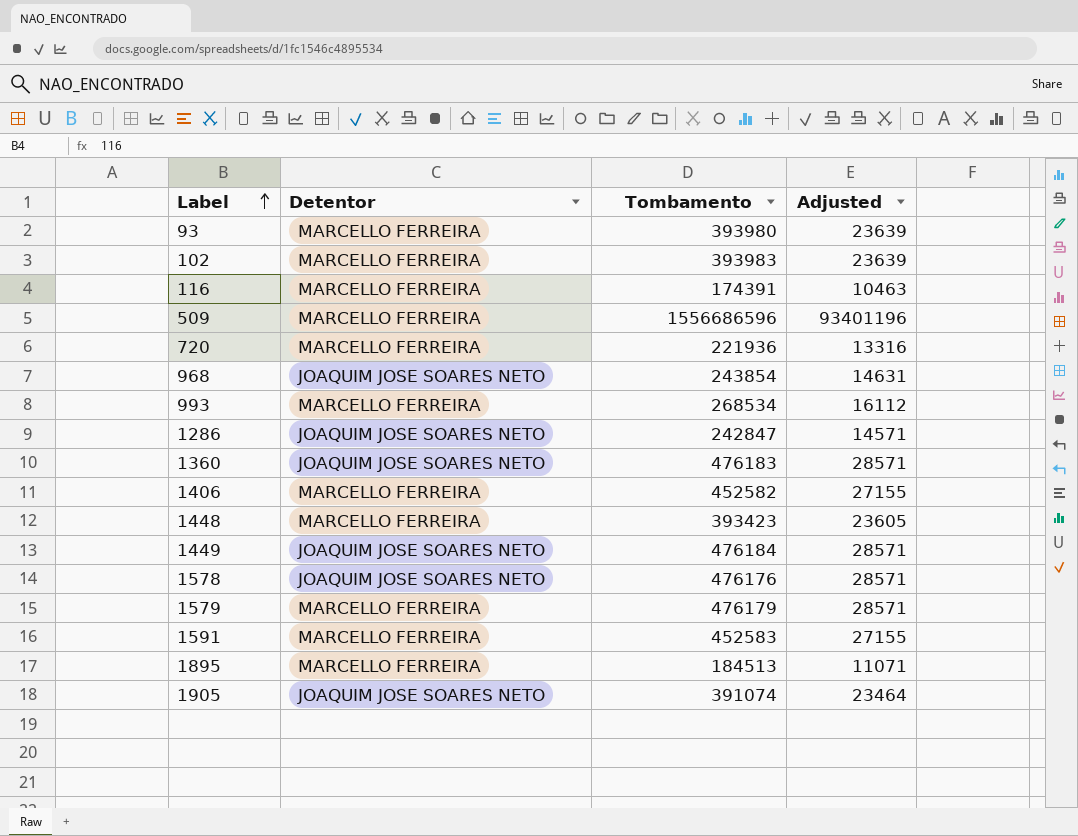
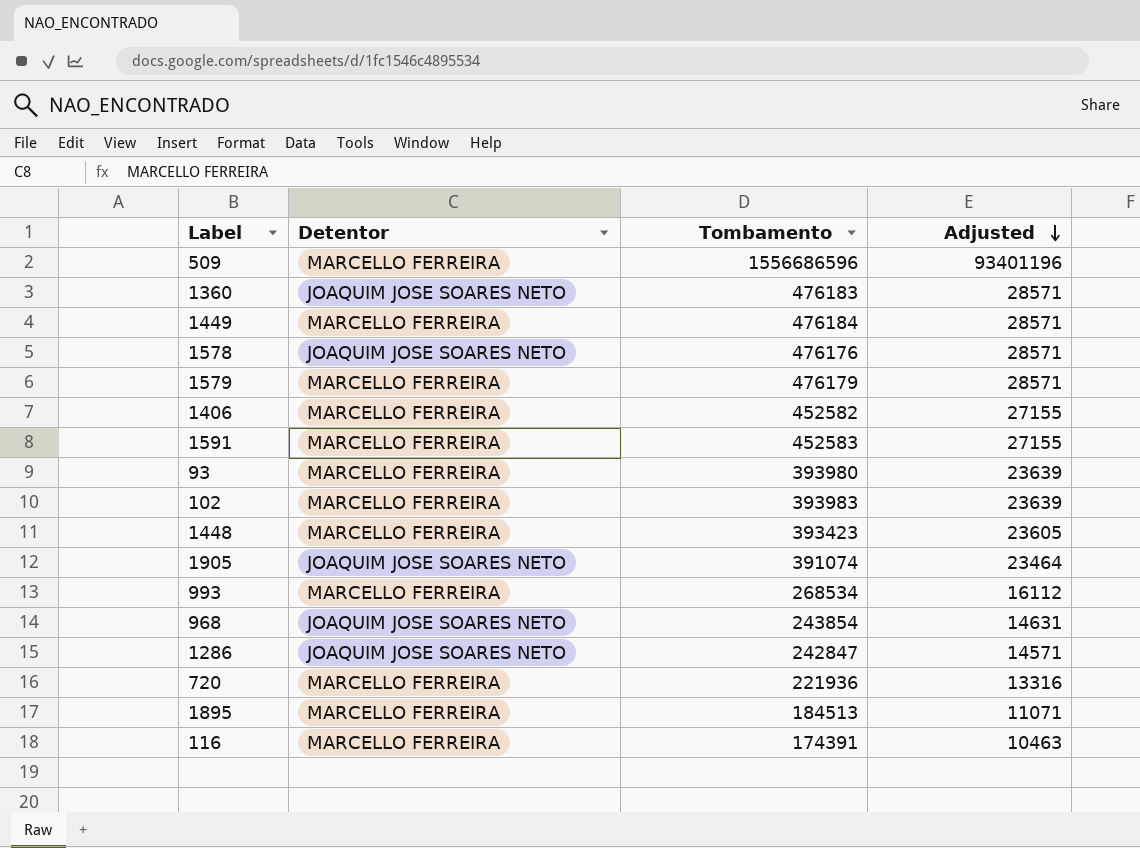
row order: Label ascending -> Adjusted descending
1449 | Detentor: JOAQUIM JOSE SOARES NETO -> MARCELLO FERREIRA

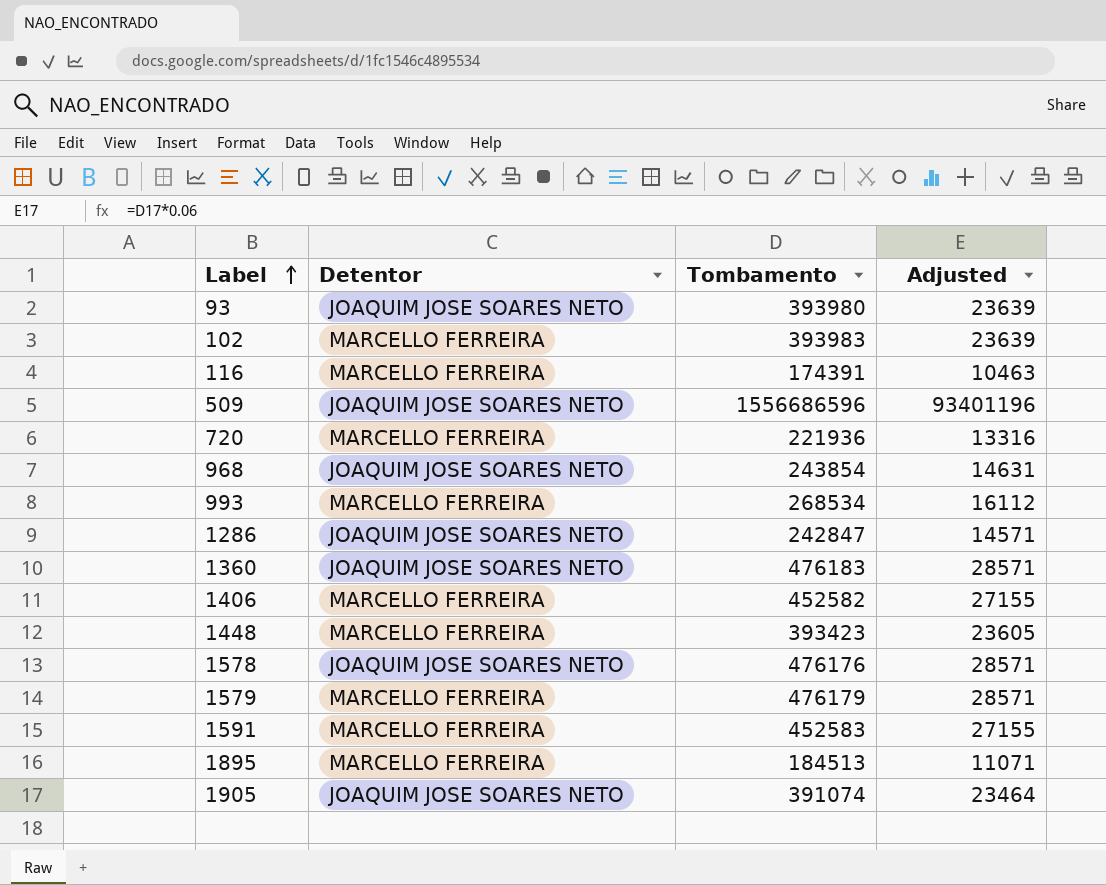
row order: Adjusted descending -> Label ascending
row 1449: MARCELLO FERREIRA | 476184 | 28571 -> none
93 | Detentor: MARCELLO FERREIRA -> JOAQUIM JOSE SOARES NETO
509 | Detentor: MARCELLO FERREIRA -> JOAQUIM JOSE SOARES NETO

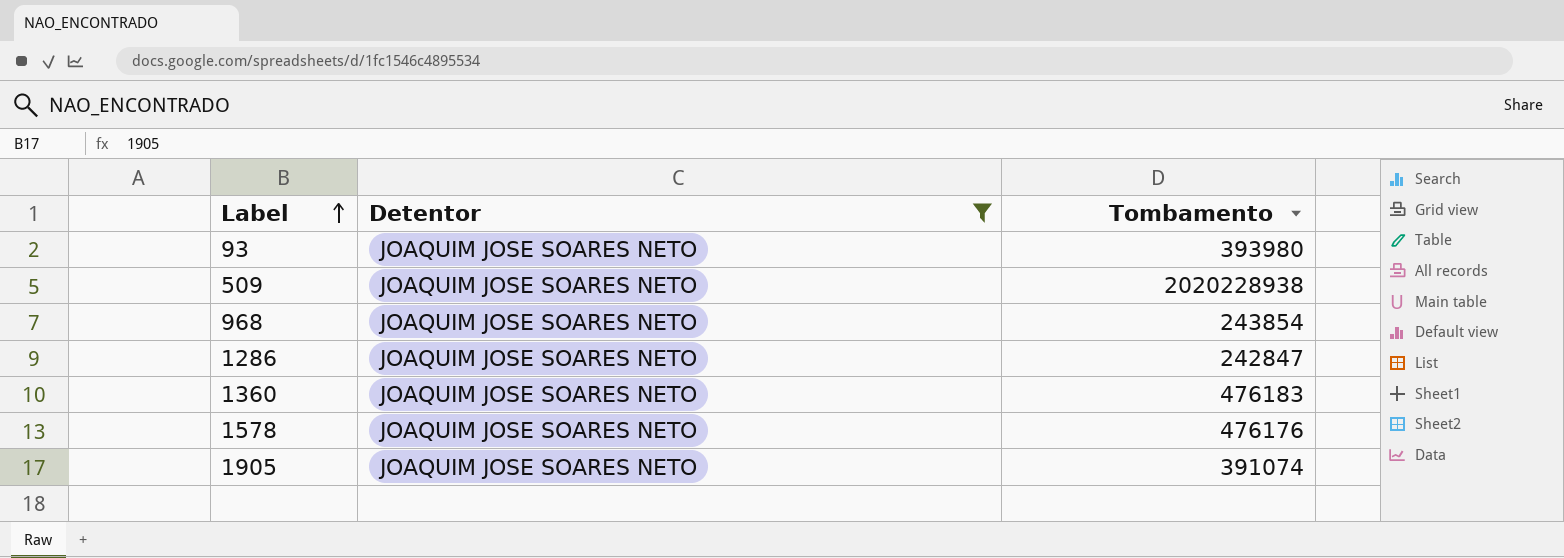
filter: none -> Detentor = JOAQUIM JOSE SOARES NETO
column Adjusted | formula: [Tombamento] * 0.06 -> none
509 | Tombamento: 1556686596 -> 2020228938

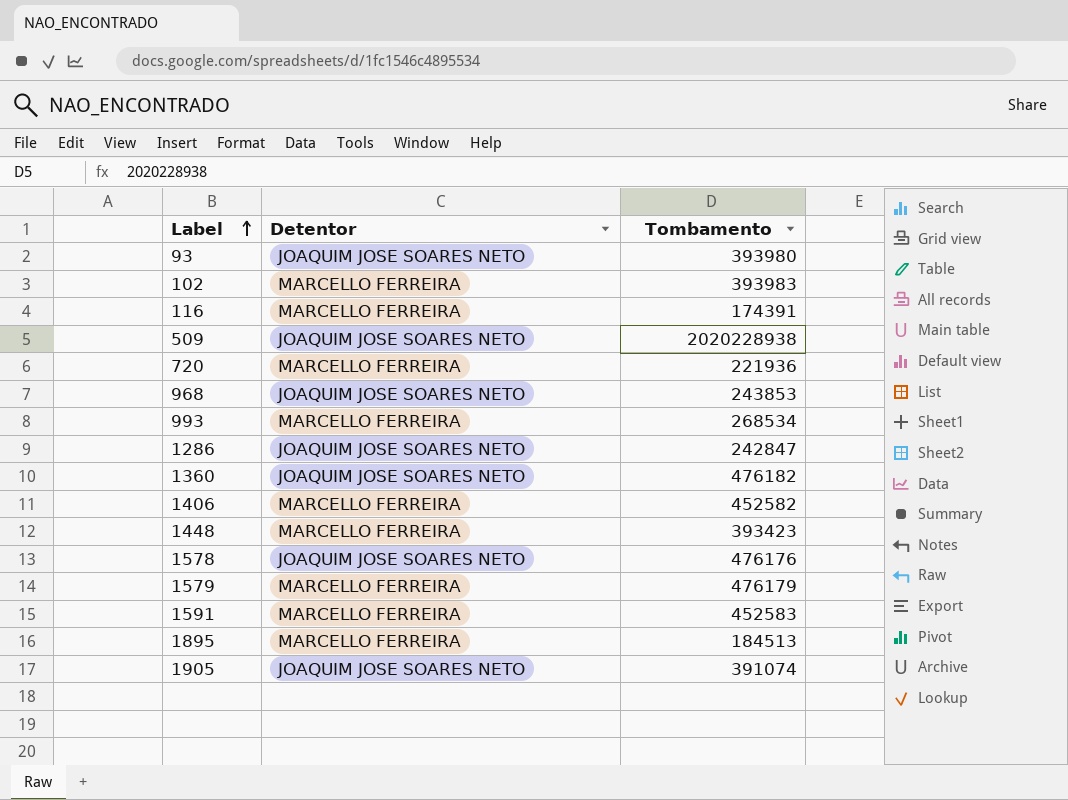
filter: Detentor = JOAQUIM JOSE SOARES NETO -> none
968 | Tombamento: 243854 -> 243853
1360 | Tombamento: 476183 -> 476182

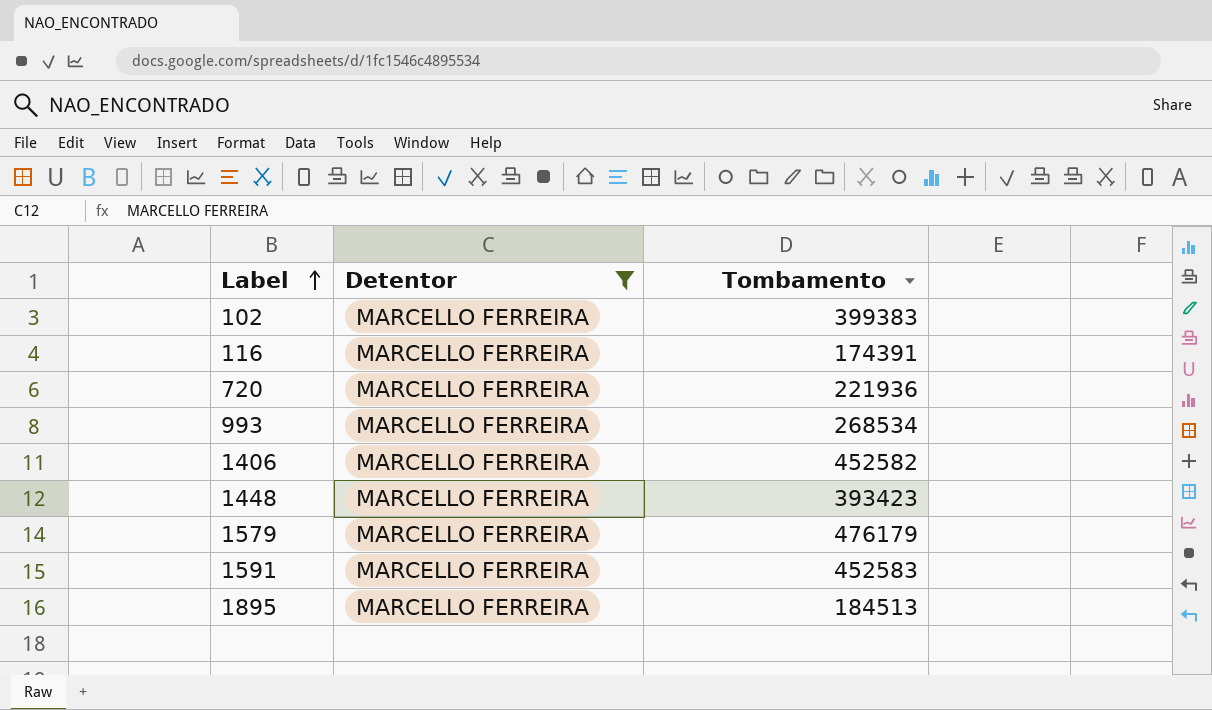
filter: none -> Detentor = MARCELLO FERREIRA
102 | Tombamento: 393983 -> 399383

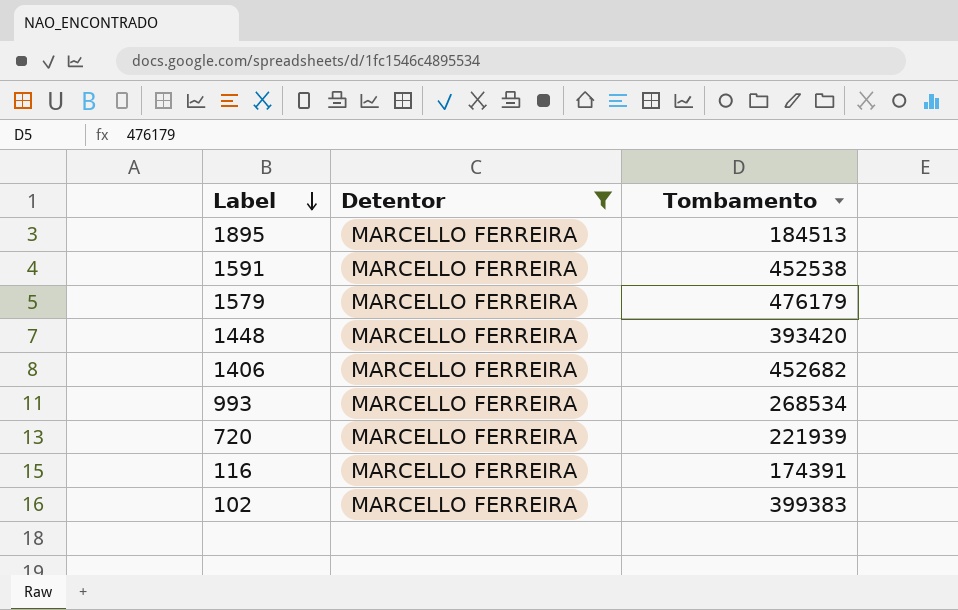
row order: Label ascending -> Label descending
1591 | Tombamento: 452583 -> 452538
1448 | Tombamento: 393423 -> 393420
1406 | Tombamento: 452582 -> 452682
720 | Tombamento: 221936 -> 221939

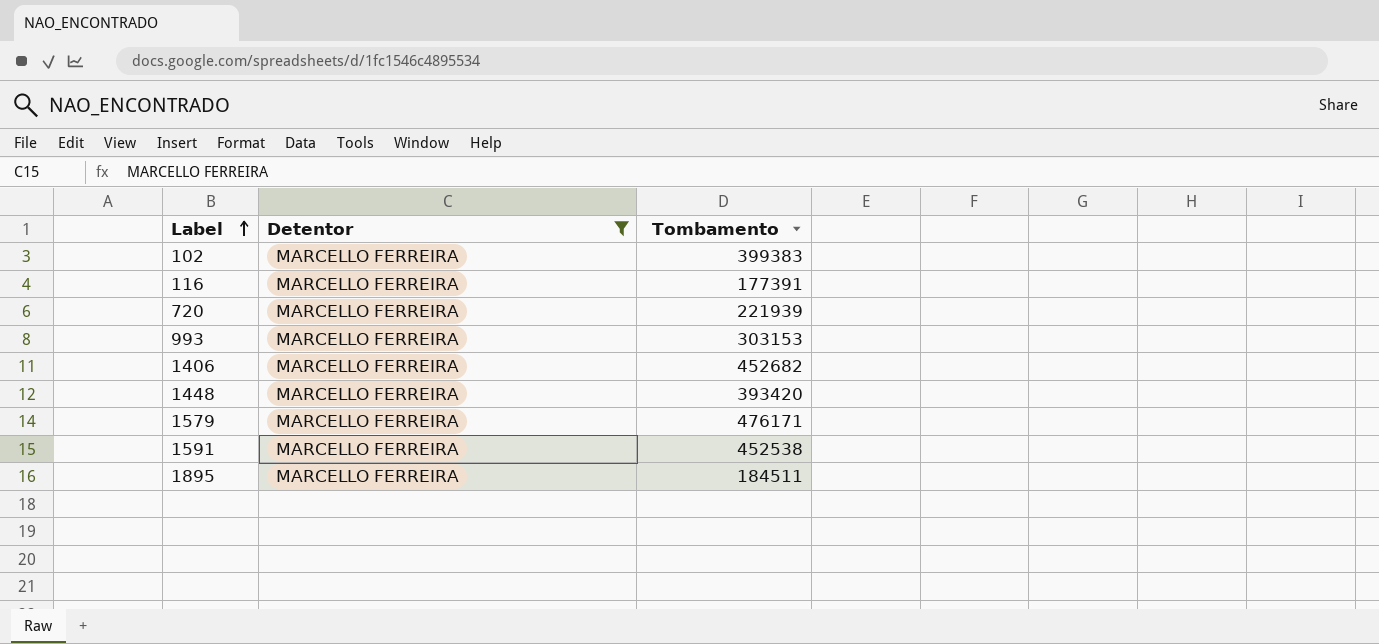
row order: Label descending -> Label ascending
116 | Tombamento: 174391 -> 177391
993 | Tombamento: 268534 -> 303153
1579 | Tombamento: 476179 -> 476171
1895 | Tombamento: 184513 -> 184511

